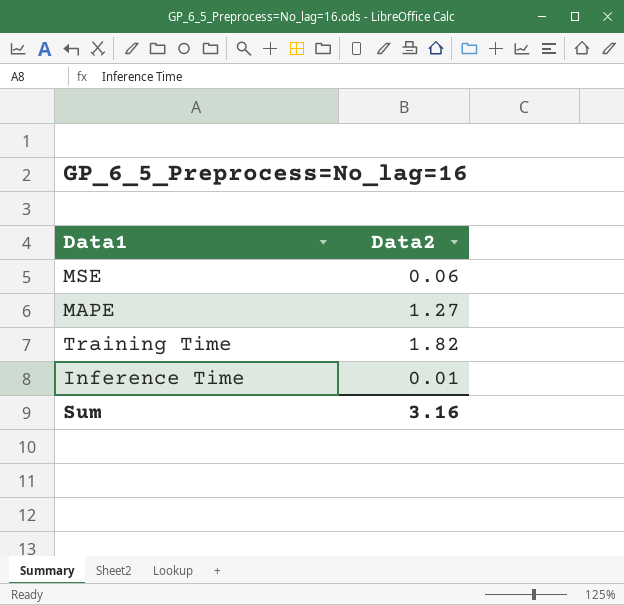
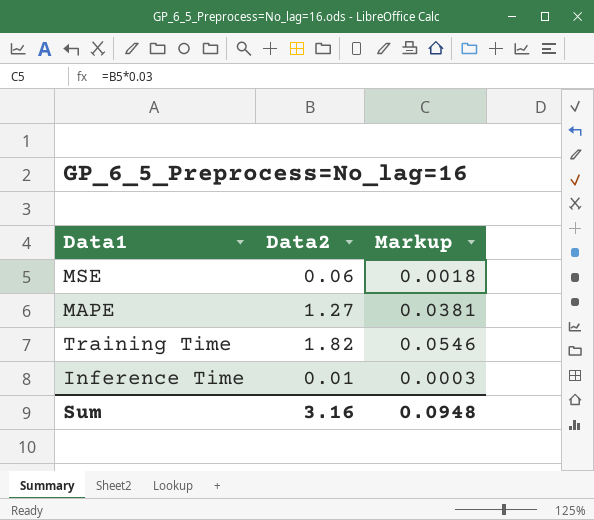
column Markup | formula: none -> [Data2] * 0.03

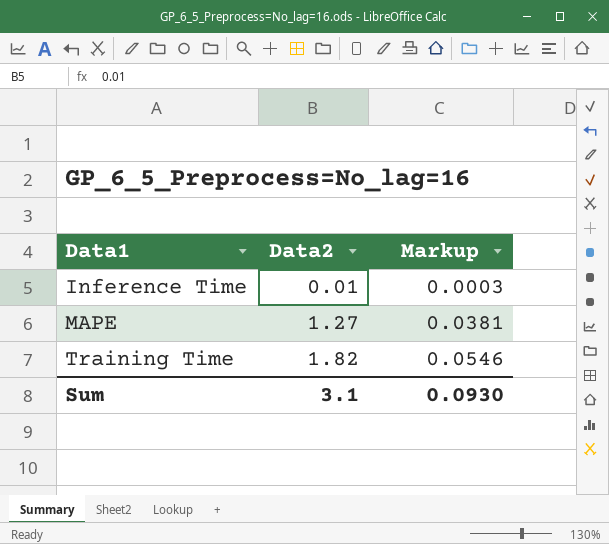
row order: none -> Data1 ascending
row MSE: 0.06 | 0.0018 -> none
Sum | Data2: 3.16 -> 3.1
Sum | Markup: 0.0948 -> 0.0930

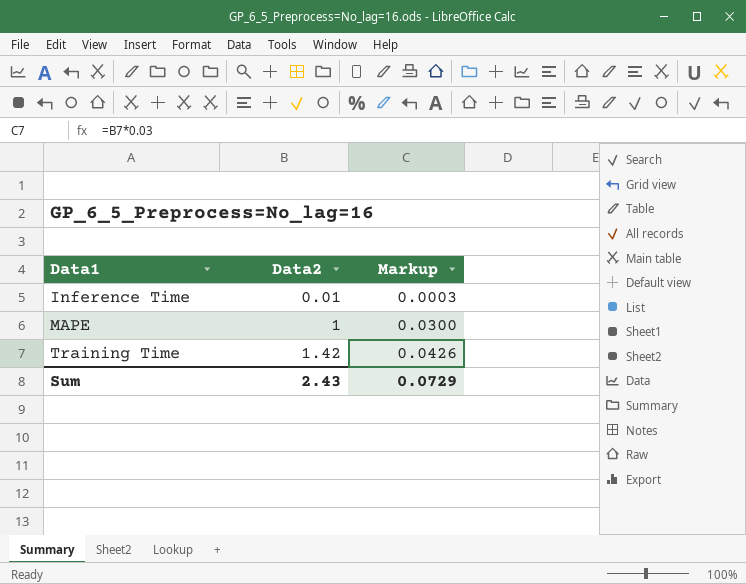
MAPE | Data2: 1.27 -> 1
MAPE | Markup: 0.0381 -> 0.0300
Training Time | Data2: 1.82 -> 1.42
Training Time | Markup: 0.0546 -> 0.0426
Sum | Data2: 3.1 -> 2.43
Sum | Markup: 0.0930 -> 0.0729

